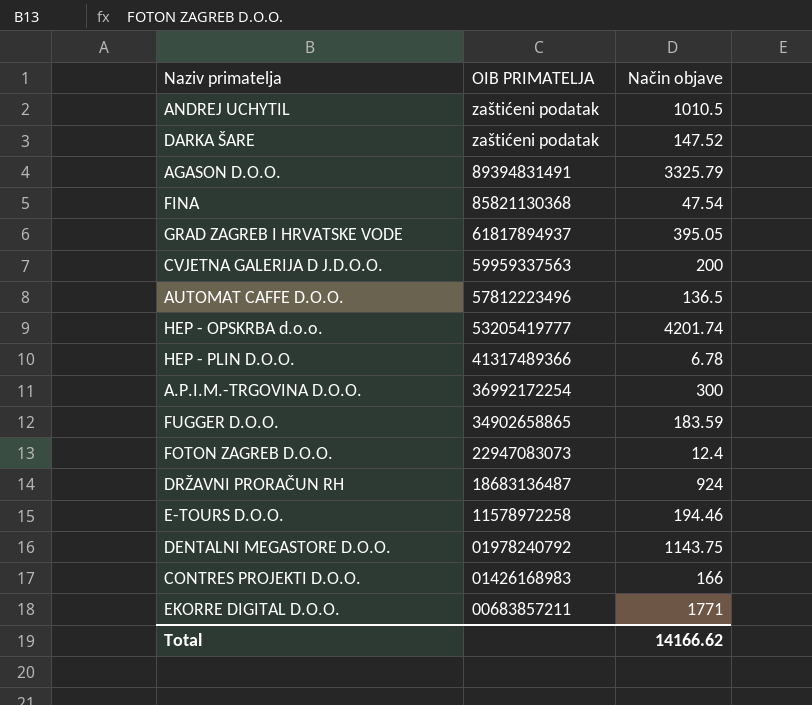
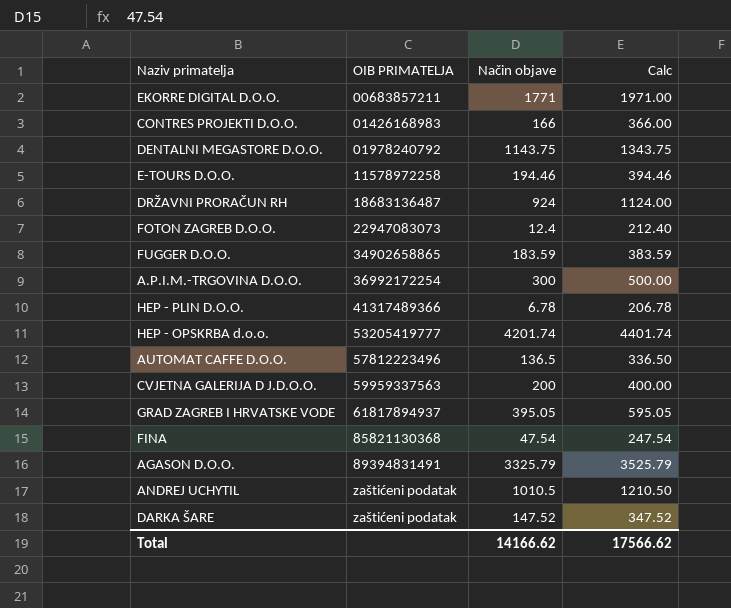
row order: OIB PRIMATELJA descending -> OIB PRIMATELJA ascending
column Calc | formula: none -> [Način objave] + 200

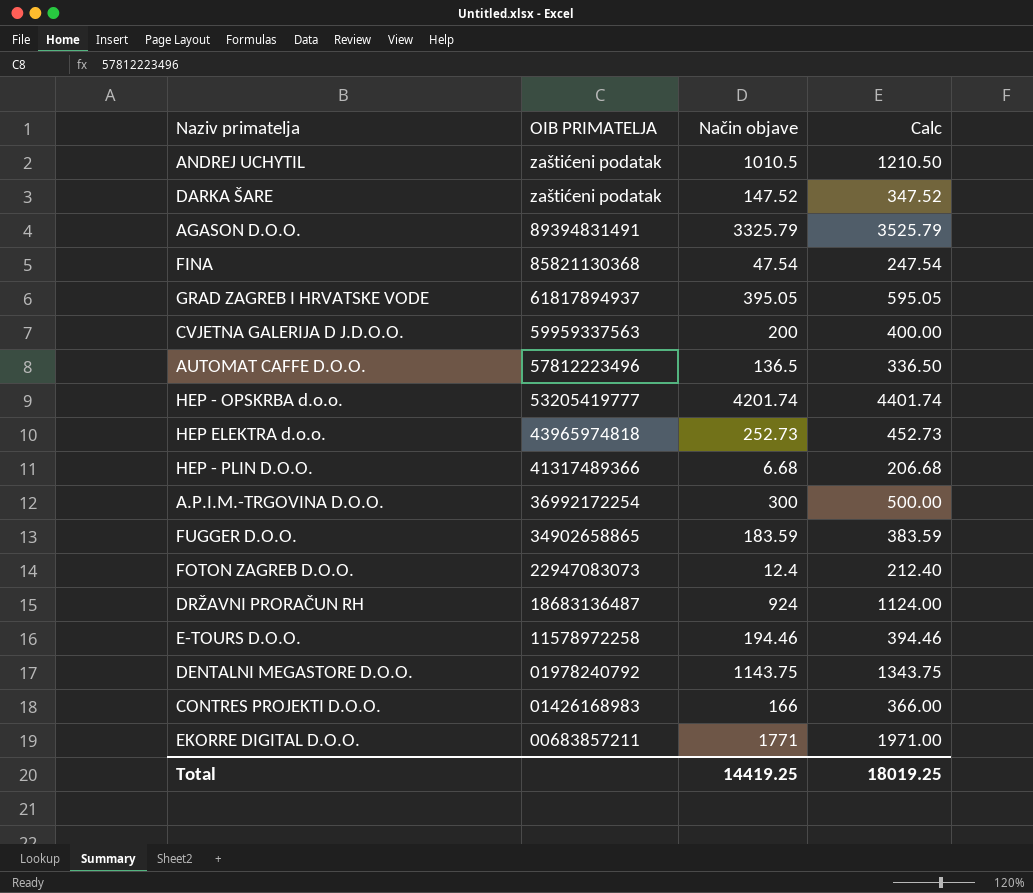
row order: OIB PRIMATELJA ascending -> OIB PRIMATELJA descending
row HEP ELEKTRA d.o.o.: none -> 43965974818 | 252.73 | 452.73
HEP - PLIN D.O.O. | Način objave: 6.78 -> 6.68
HEP - PLIN D.O.O. | Calc: 206.78 -> 206.68
Total | Način objave: 14166.62 -> 14419.25
Total | Calc: 17566.62 -> 18019.25

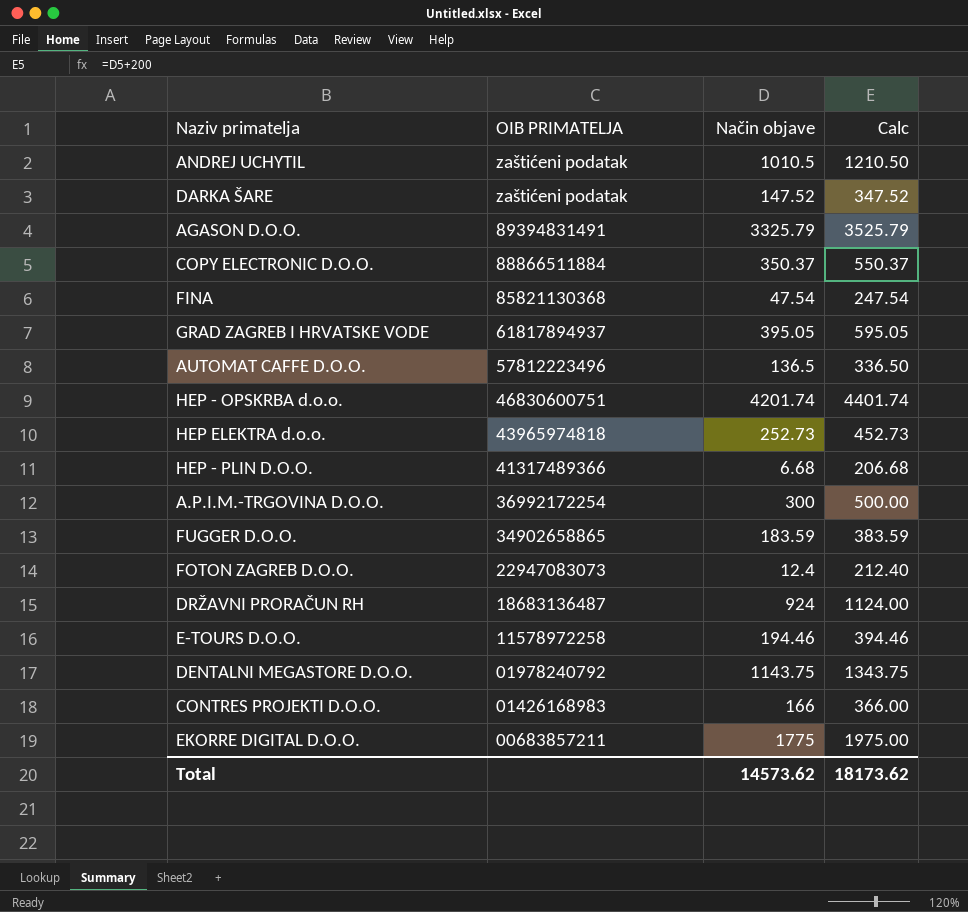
row CVJETNA GALERIJA D J.D.O.O.: 59959337563 | 200 | 400.00 -> none
row COPY ELECTRONIC D.O.O.: none -> 88866511884 | 350.37 | 550.37
HEP - OPSKRBA d.o.o. | OIB PRIMATELJA: 53205419777 -> 46830600751
EKORRE DIGITAL D.O.O. | Način objave: 1771 -> 1775
EKORRE DIGITAL D.O.O. | Calc: 1971.00 -> 1975.00
Total | Način objave: 14419.25 -> 14573.62
Total | Calc: 18019.25 -> 18173.62

